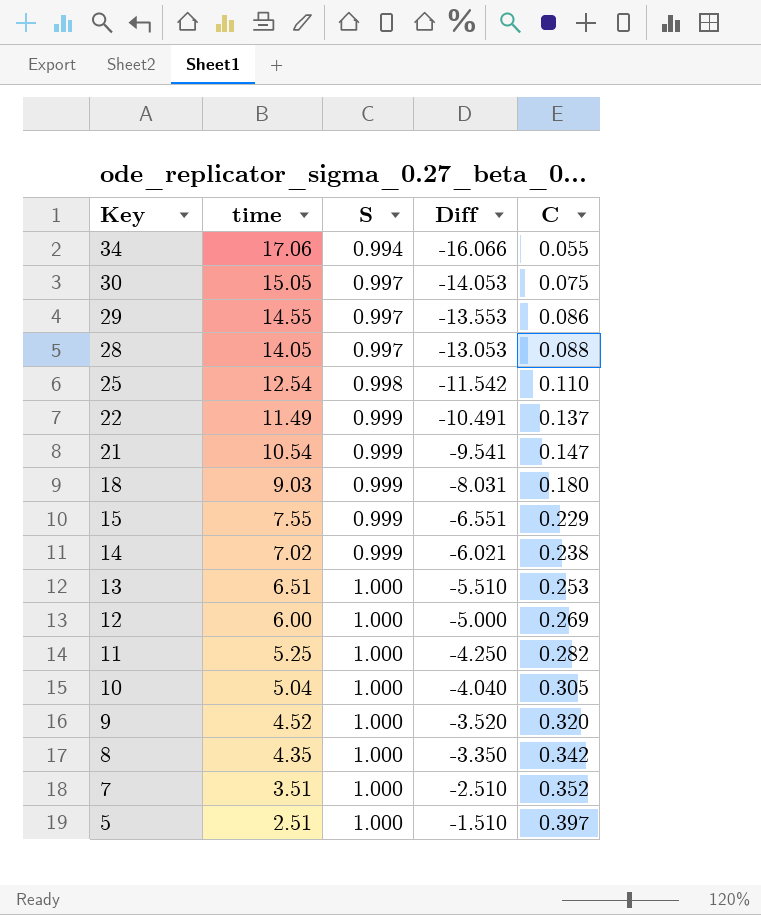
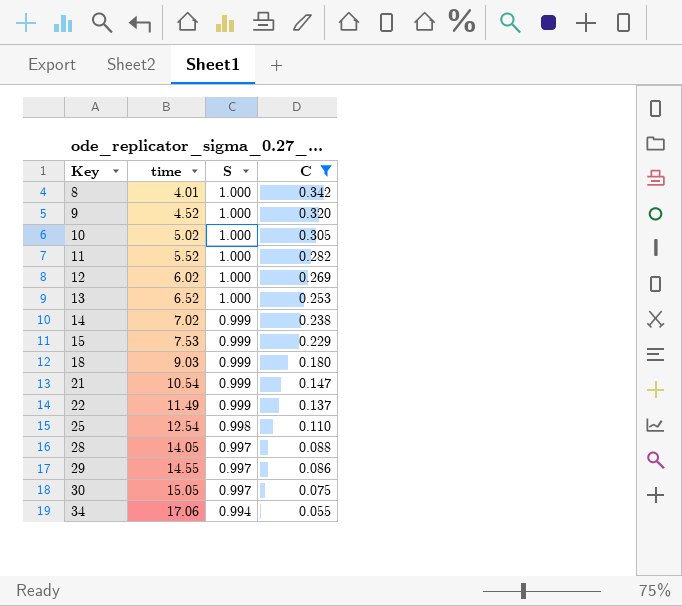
filter: none -> C <= 0.342
row order: Key descending -> Key ascending
column Diff | formula: [S] - [time] -> none
8 | time: 4.35 -> 4.01
10 | time: 5.04 -> 5.02
11 | time: 5.25 -> 5.52
12 | time: 6.00 -> 6.02
13 | time: 6.51 -> 6.52
15 | time: 7.55 -> 7.53

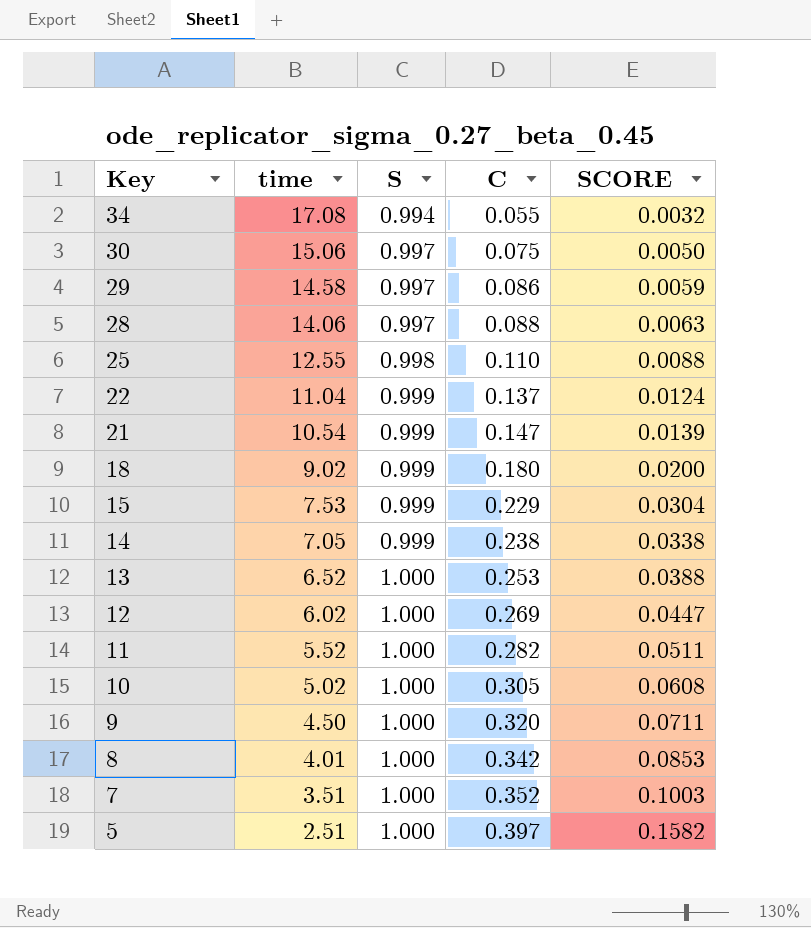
filter: C <= 0.342 -> none
row order: Key ascending -> Key descending
column SCORE | formula: none -> [C] / [time]
34 | time: 17.06 -> 17.08
30 | time: 15.05 -> 15.06
29 | time: 14.55 -> 14.58
28 | time: 14.05 -> 14.06
25 | time: 12.54 -> 12.55
22 | time: 11.49 -> 11.04
18 | time: 9.03 -> 9.02
14 | time: 7.02 -> 7.05
9 | time: 4.52 -> 4.50

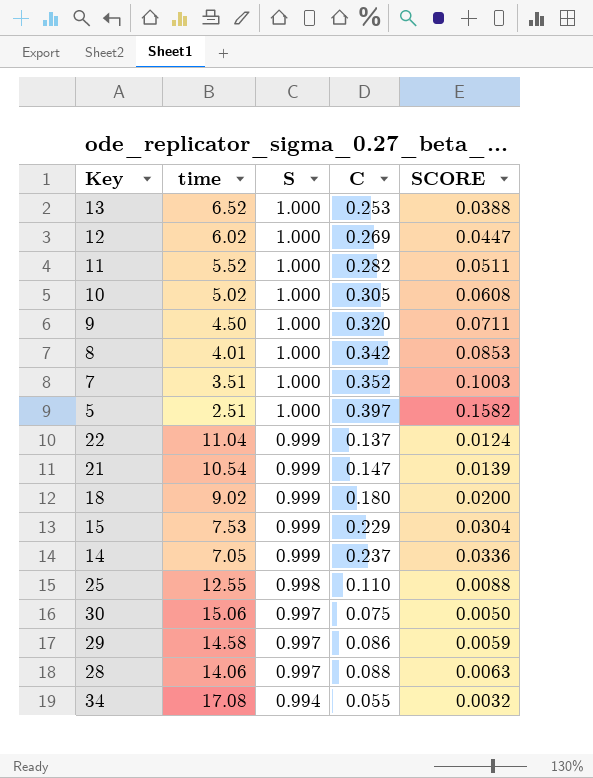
row order: Key descending -> S descending
14 | C: 0.238 -> 0.237
14 | SCORE: 0.0338 -> 0.0336

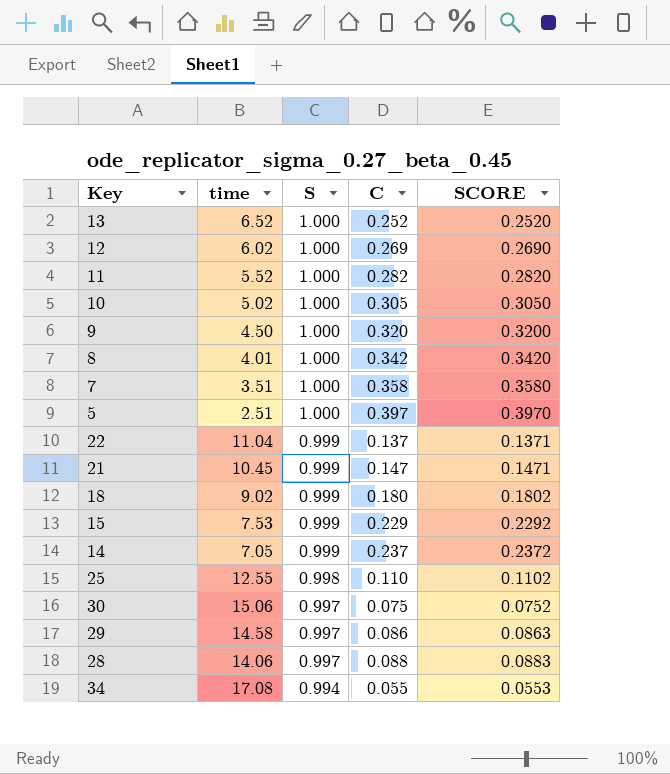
column SCORE | formula: [C] / [time] -> [C] / [S]
13 | C: 0.253 -> 0.252
7 | C: 0.352 -> 0.358
21 | time: 10.54 -> 10.45

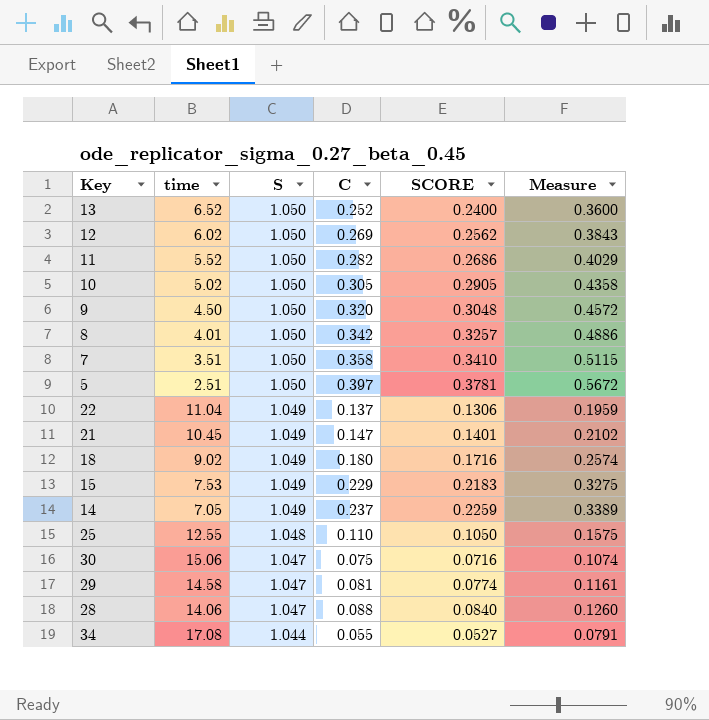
column Measure | formula: none -> [SCORE] * 1.5
13 | S: 1.000 -> 1.050
13 | SCORE: 0.2520 -> 0.2400
12 | S: 1.000 -> 1.050
12 | SCORE: 0.2690 -> 0.2562
11 | S: 1.000 -> 1.050
11 | SCORE: 0.2820 -> 0.2686
10 | S: 1.000 -> 1.050
10 | SCORE: 0.3050 -> 0.2905
9 | S: 1.000 -> 1.050
9 | SCORE: 0.3200 -> 0.3048
8 | S: 1.000 -> 1.050
8 | SCORE: 0.3420 -> 0.3257
7 | S: 1.000 -> 1.050
7 | SCORE: 0.3580 -> 0.3410
5 | S: 1.000 -> 1.050
5 | SCORE: 0.3970 -> 0.3781
22 | S: 0.999 -> 1.049
22 | SCORE: 0.1371 -> 0.1306
21 | S: 0.999 -> 1.049
21 | SCORE: 0.1471 -> 0.1401
18 | S: 0.999 -> 1.049
18 | SCORE: 0.1802 -> 0.1716
15 | S: 0.999 -> 1.049
15 | SCORE: 0.2292 -> 0.2183
14 | S: 0.999 -> 1.049
14 | SCORE: 0.2372 -> 0.2259
25 | S: 0.998 -> 1.048
25 | SCORE: 0.1102 -> 0.1050
30 | S: 0.997 -> 1.047
30 | SCORE: 0.0752 -> 0.0716
29 | S: 0.997 -> 1.047
29 | C: 0.086 -> 0.081
29 | SCORE: 0.0863 -> 0.0774
28 | S: 0.997 -> 1.047
28 | SCORE: 0.0883 -> 0.0840
34 | S: 0.994 -> 1.044
34 | SCORE: 0.0553 -> 0.0527

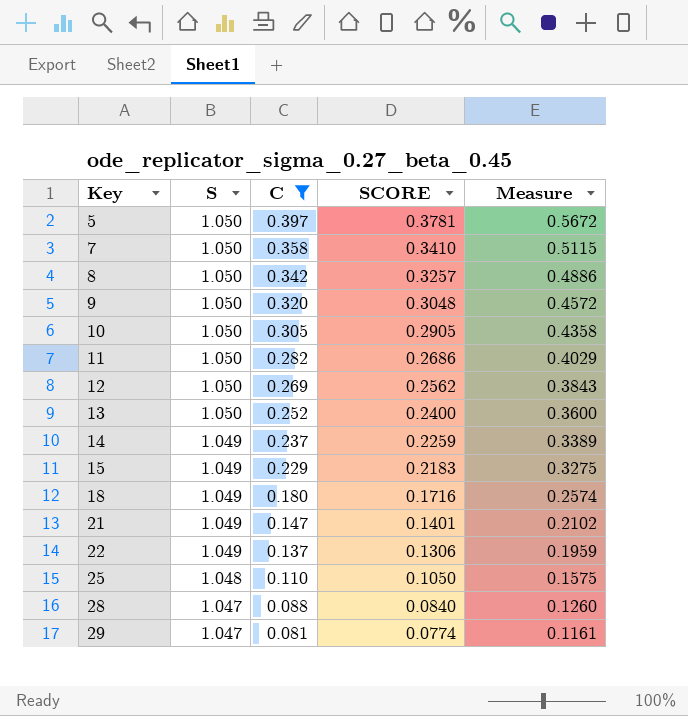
filter: none -> C >= 0.081
row order: S descending -> Key ascending
column time | position: 2 -> none

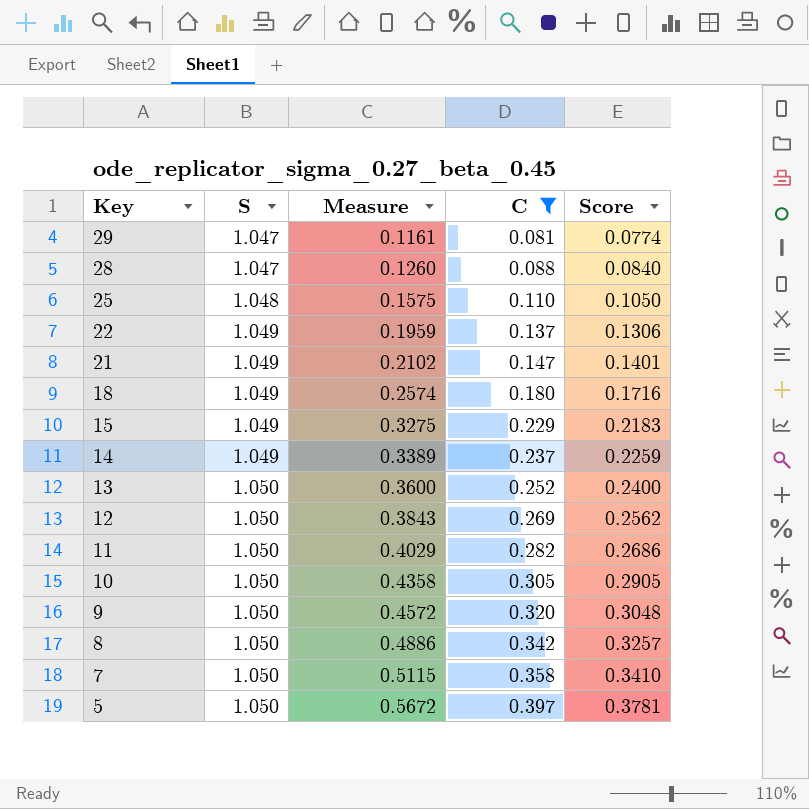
row order: Key ascending -> Key descending
column Measure | position: 5 -> 3
column name: SCORE -> Score

